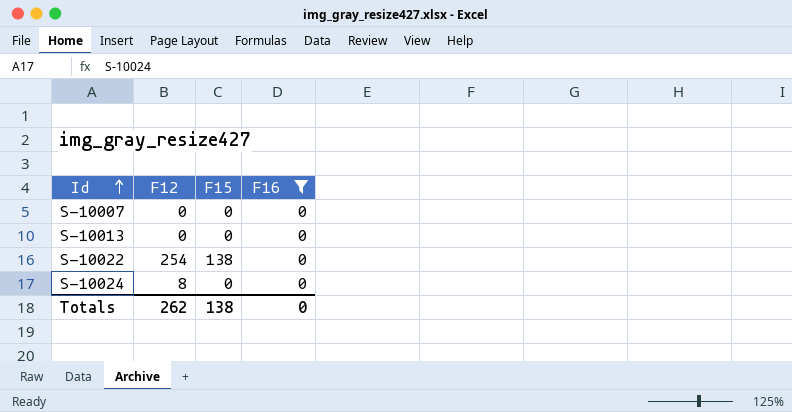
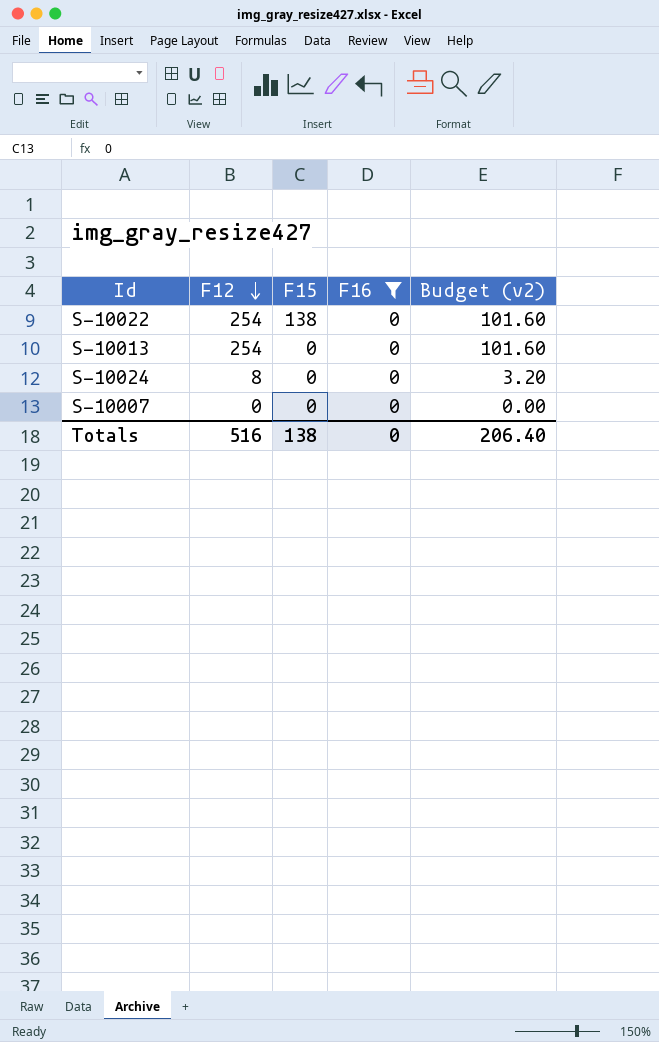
row order: Id ascending -> F12 descending
column Budget (v2) | formula: none -> [F12] * 0.4
S-10013 | F12: 0 -> 254
Totals | F12: 262 -> 516

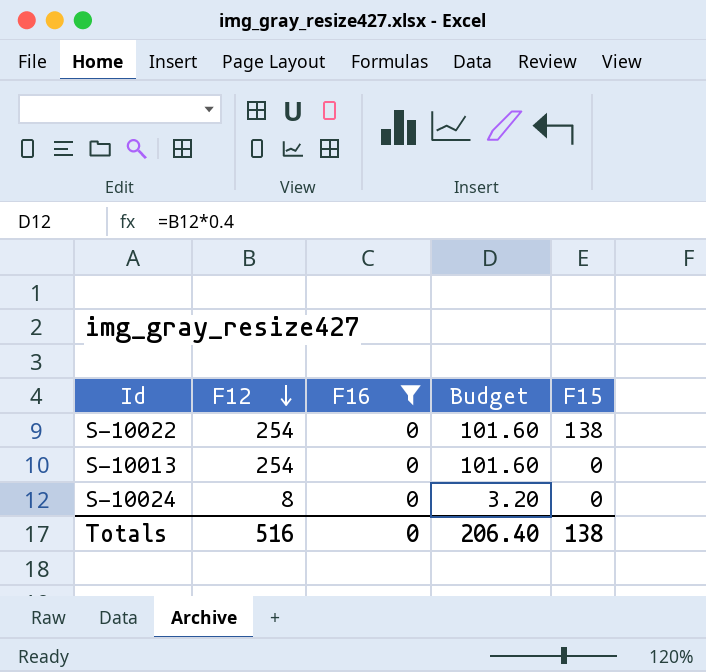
column name: Budget (v2) -> Budget
column F15 | position: 3 -> 5
row S-10007: 0 | 0 | 0 | 0.00 -> none

